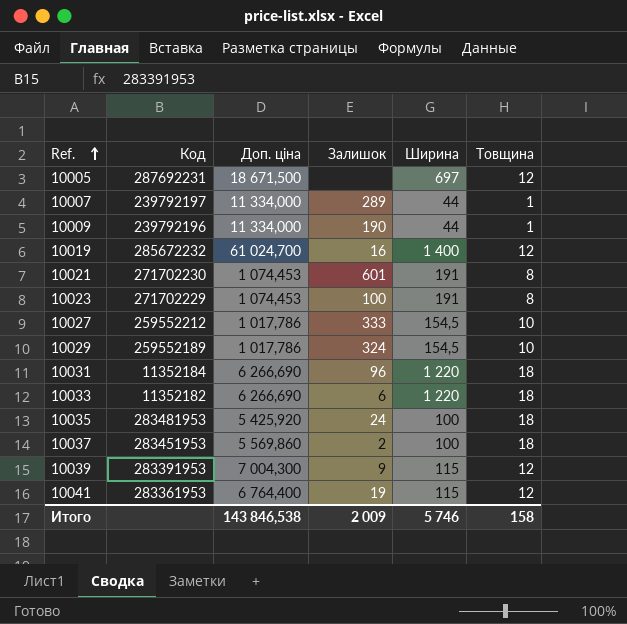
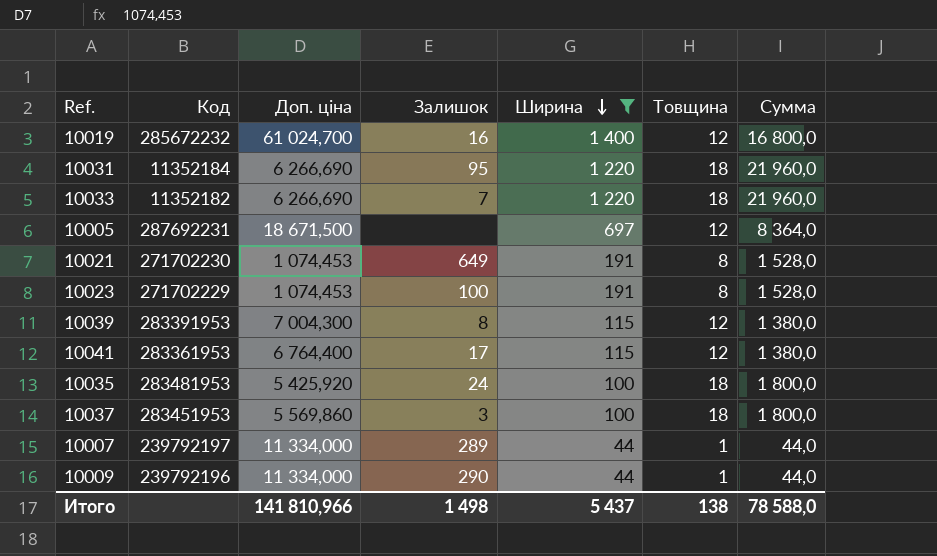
filter: none -> Ширина != 154,5
row order: Ref. ascending -> Ширина descending
column Сумма | formula: none -> [Ширина] * [Товщина]
10031 | Залишок: 96 -> 95
10033 | Залишок: 6 -> 7
10021 | Залишок: 601 -> 649
10039 | Залишок: 9 -> 8
10041 | Залишок: 19 -> 17
10037 | Залишок: 2 -> 3
10009 | Залишок: 190 -> 290
Итого | Доп. ціна: 143 846,538 -> 141 810,966
Итого | Залишок: 2 009 -> 1 498
Итого | Ширина: 5 746 -> 5 437
Итого | Товщина: 158 -> 138

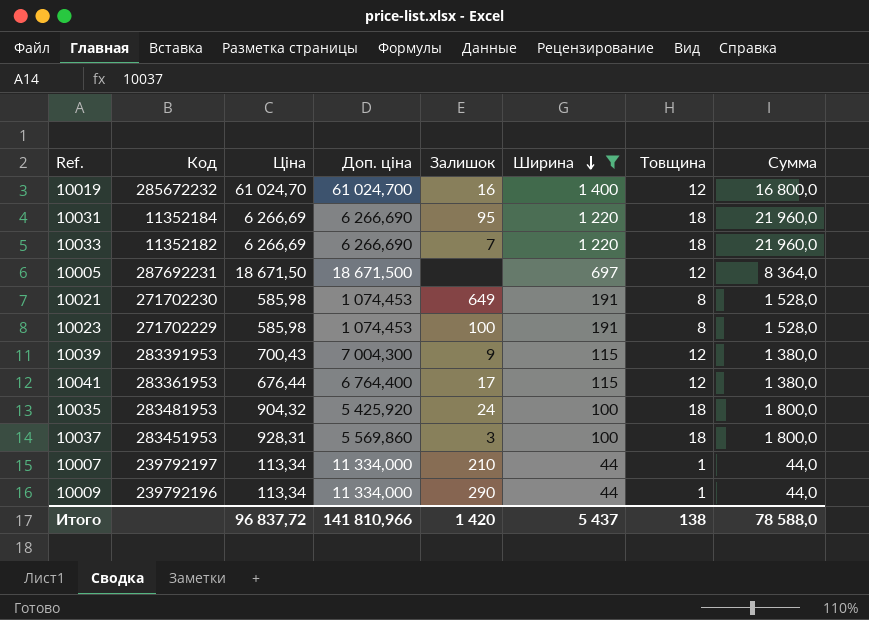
column Ціна | position: none -> 3
10039 | Залишок: 8 -> 9
10007 | Залишок: 289 -> 210
Итого | Залишок: 1 498 -> 1 420

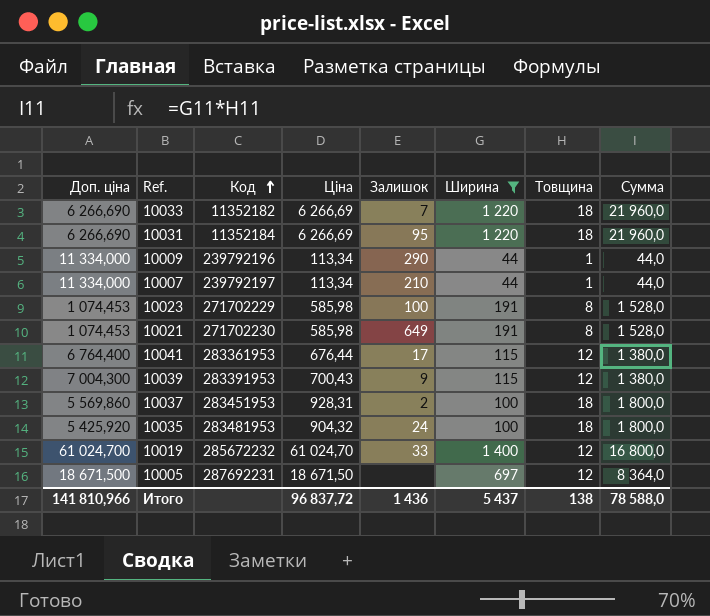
row order: Ширина descending -> Код ascending
column Доп. ціна | position: 4 -> 1
10037 | Залишок: 3 -> 2
10019 | Залишок: 16 -> 33
Итого | Залишок: 1 420 -> 1 436

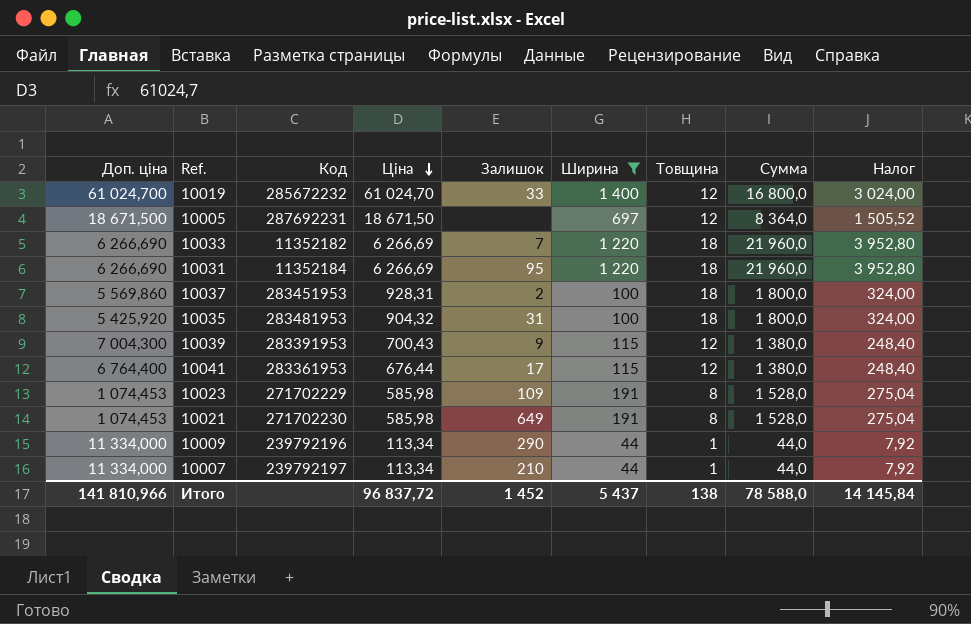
row order: Код ascending -> Ціна descending
column Налог | formula: none -> [Сумма] * 0,18
10035 | Залишок: 24 -> 31
10023 | Залишок: 100 -> 109
Итого | Залишок: 1 436 -> 1 452

